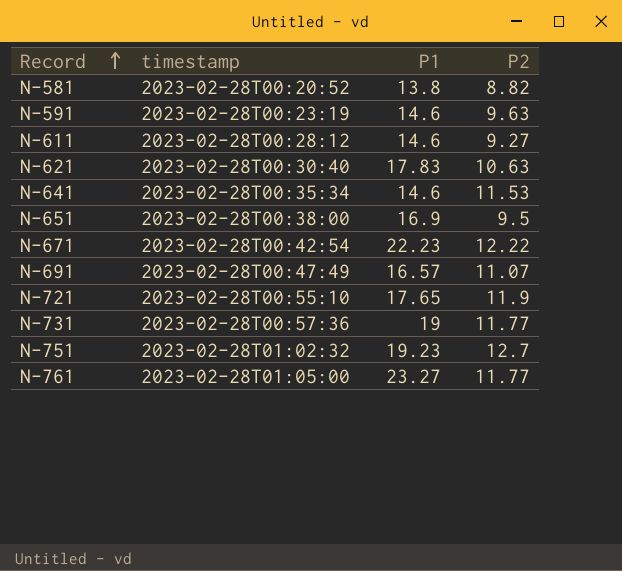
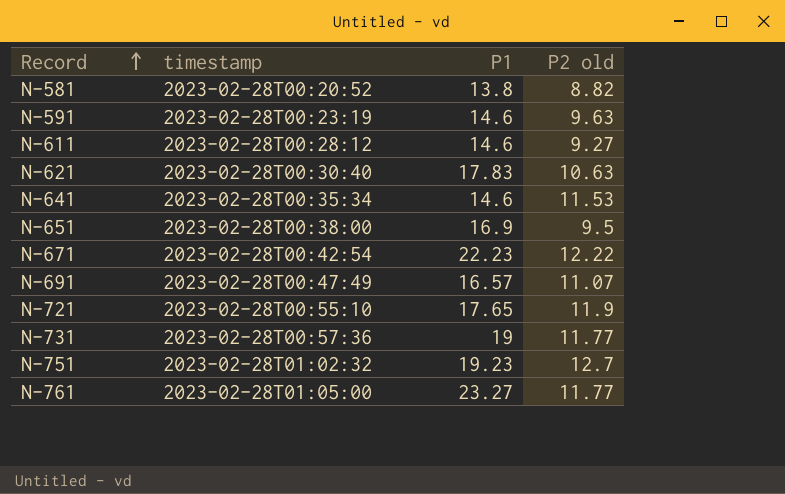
column name: P2 -> P2 old

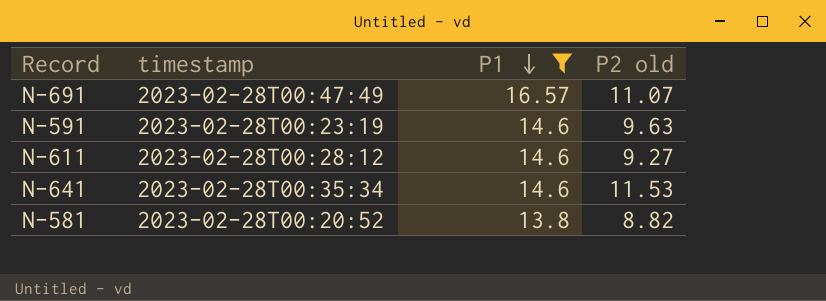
filter: none -> P1 <= 16.57
row order: Record ascending -> P1 descending

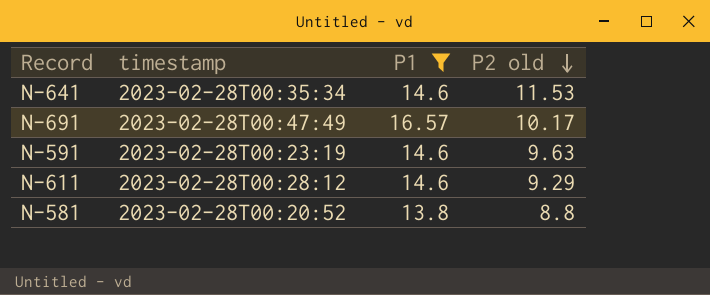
row order: P1 descending -> P2 old descending
N-691 | P2 old: 11.07 -> 10.17
N-611 | P2 old: 9.27 -> 9.29
N-581 | P2 old: 8.82 -> 8.8

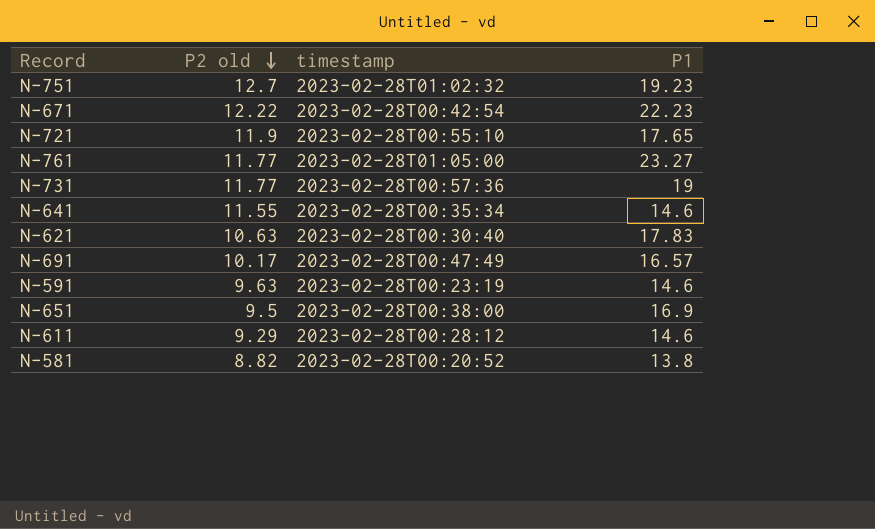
filter: P1 <= 16.57 -> none
column P2 old | position: 4 -> 2
N-641 | P2 old: 11.53 -> 11.55
N-581 | P2 old: 8.8 -> 8.82

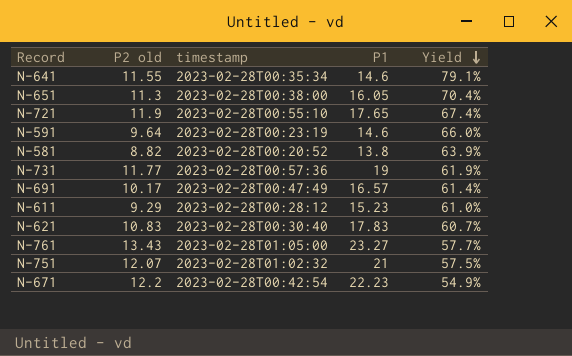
row order: P2 old descending -> Yield descending
column Yield | formula: none -> [P2 old] / [P1]
N-651 | P2 old: 9.5 -> 11.3
N-651 | P1: 16.9 -> 16.05
N-591 | P2 old: 9.63 -> 9.64
N-611 | P1: 14.6 -> 15.23
N-621 | P2 old: 10.63 -> 10.83
N-761 | P2 old: 11.77 -> 13.43
N-751 | P2 old: 12.7 -> 12.07
N-751 | P1: 19.23 -> 21
N-671 | P2 old: 12.22 -> 12.2

